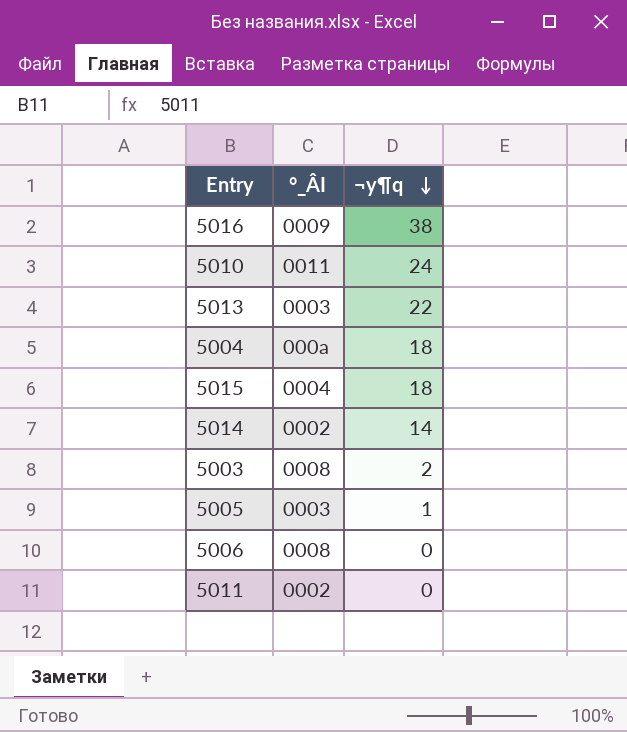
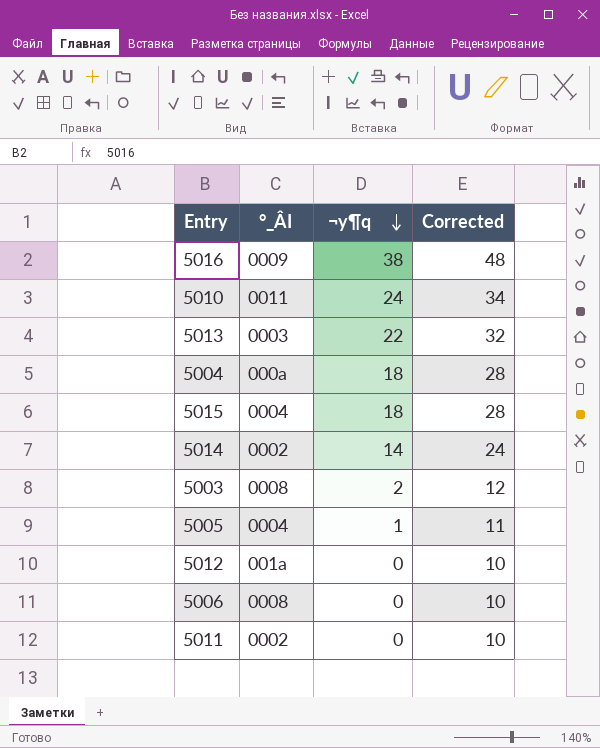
column Corrected | formula: none -> [¬y¶q] + 10
5005 | °_ÂI: 0003 -> 0004
row 5012: none -> 001a | 0 | 10

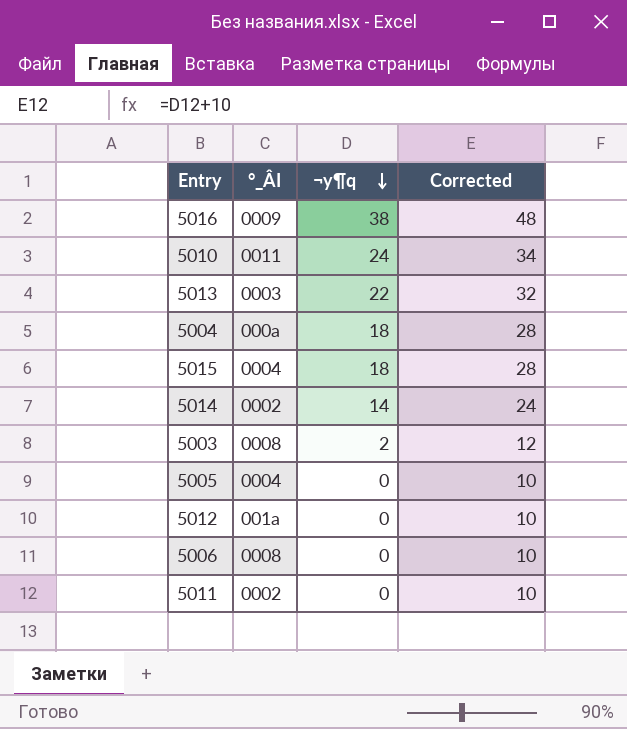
5005 | ¬y¶q: 1 -> 0
5005 | Corrected: 11 -> 10

